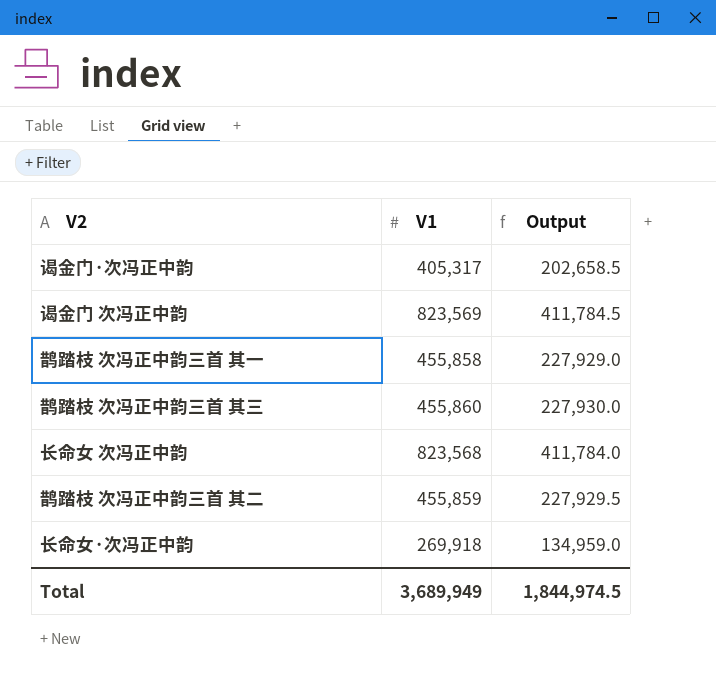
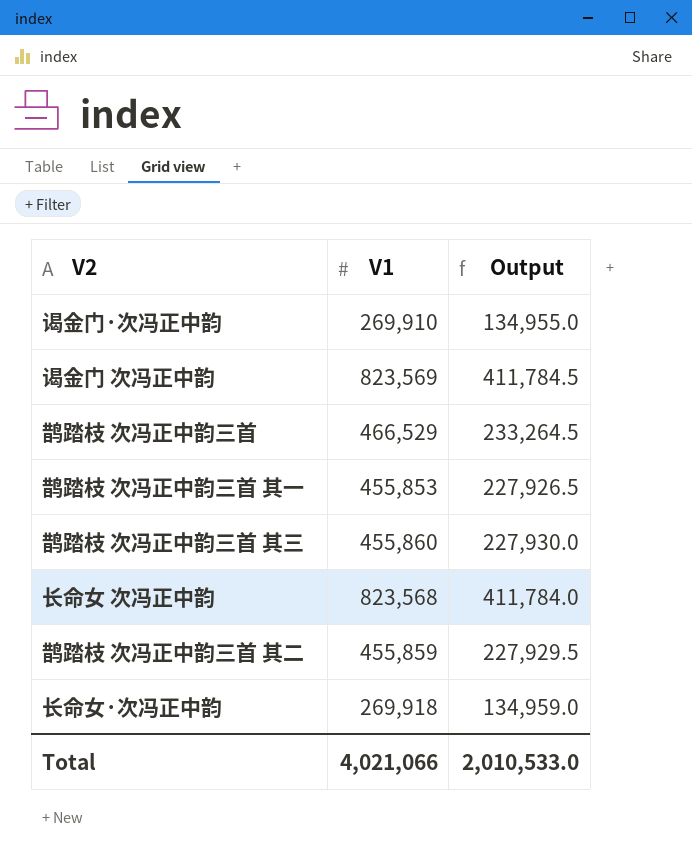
谒金门·次冯正中韵 | V1: 405,317 -> 269,910
谒金门·次冯正中韵 | Output: 202,658.5 -> 134,955.0
row 鹊踏枝 次冯正中韵三首: none -> 466,529 | 233,264.5
鹊踏枝 次冯正中韵三首 其一 | V1: 455,858 -> 455,853
鹊踏枝 次冯正中韵三首 其一 | Output: 227,929.0 -> 227,926.5
Total | V1: 3,689,949 -> 4,021,066
Total | Output: 1,844,974.5 -> 2,010,533.0

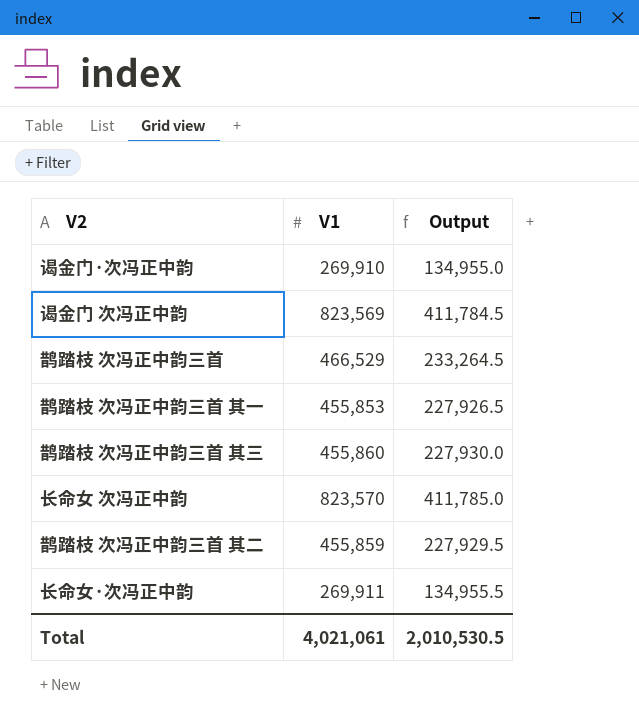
长命女 次冯正中韵 | V1: 823,568 -> 823,570
长命女 次冯正中韵 | Output: 411,784.0 -> 411,785.0
长命女·次冯正中韵 | V1: 269,918 -> 269,911
长命女·次冯正中韵 | Output: 134,959.0 -> 134,955.5
Total | V1: 4,021,066 -> 4,021,061
Total | Output: 2,010,533.0 -> 2,010,530.5

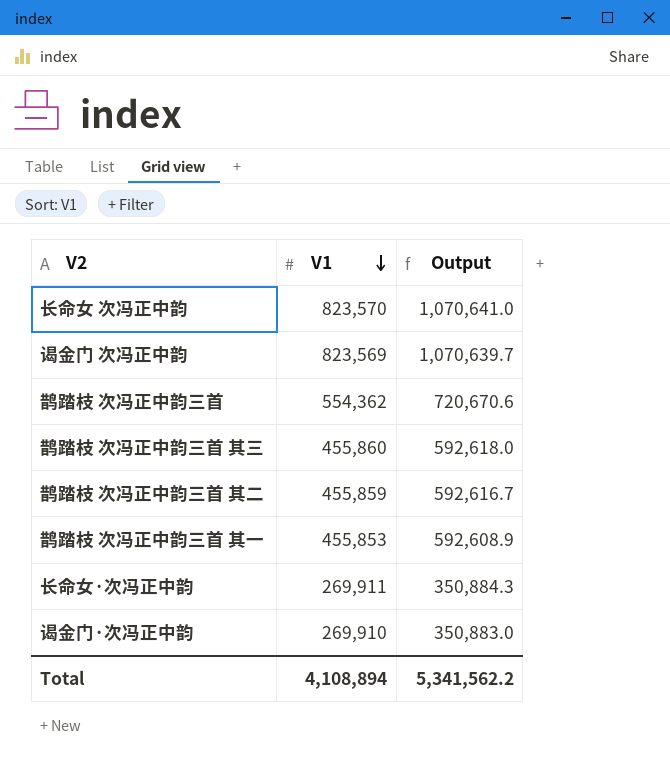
row order: none -> V1 descending
column Output | formula: [V1] * 0.5 -> [V1] * 1.3
鹊踏枝 次冯正中韵三首 | V1: 466,529 -> 554,362
Total | V1: 4,021,061 -> 4,108,894
Total | Output: 2,010,530.5 -> 5,341,562.2

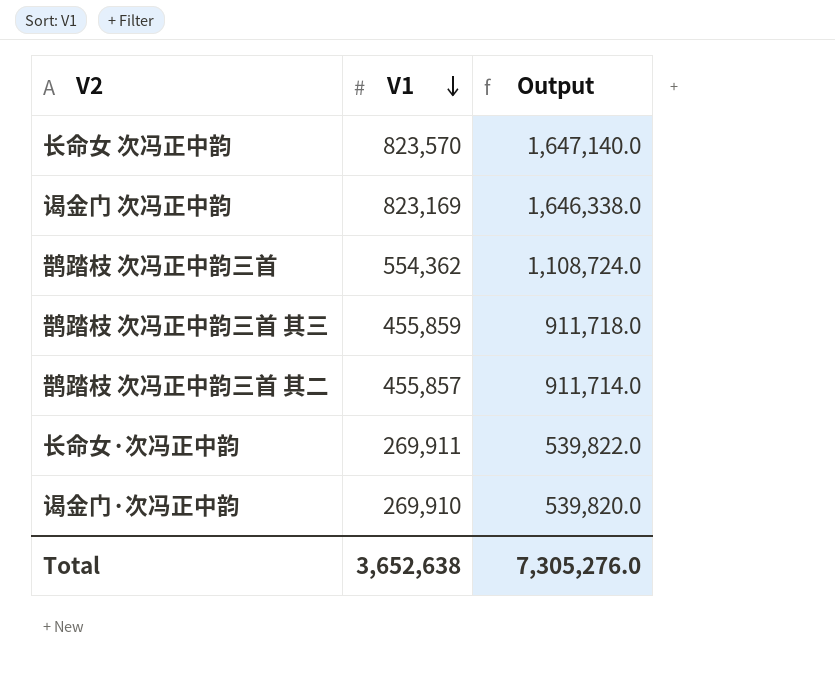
column Output | formula: [V1] * 1.3 -> [V1] * 2
row 鹊踏枝 次冯正中韵三首 其一: 455,853 | 592,608.9 -> none
谒金门 次冯正中韵 | V1: 823,569 -> 823,169
鹊踏枝 次冯正中韵三首 其三 | V1: 455,860 -> 455,859
鹊踏枝 次冯正中韵三首 其二 | V1: 455,859 -> 455,857
Total | V1: 4,108,894 -> 3,652,638
Total | Output: 5,341,562.2 -> 7,305,276.0

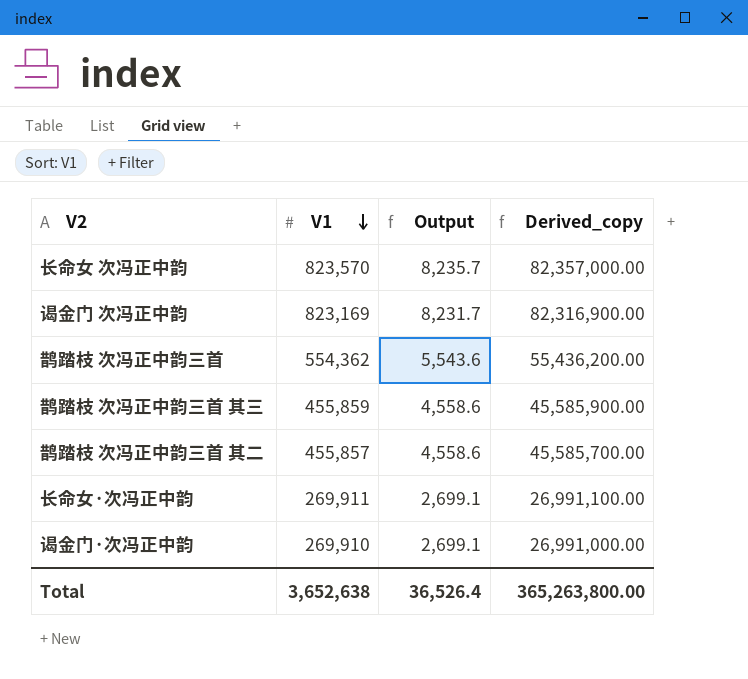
column Output | formula: [V1] * 2 -> [V1] * 0.01
column Derived_copy | formula: none -> [V1] * 100
Total | Output: 7,305,276.0 -> 36,526.4

